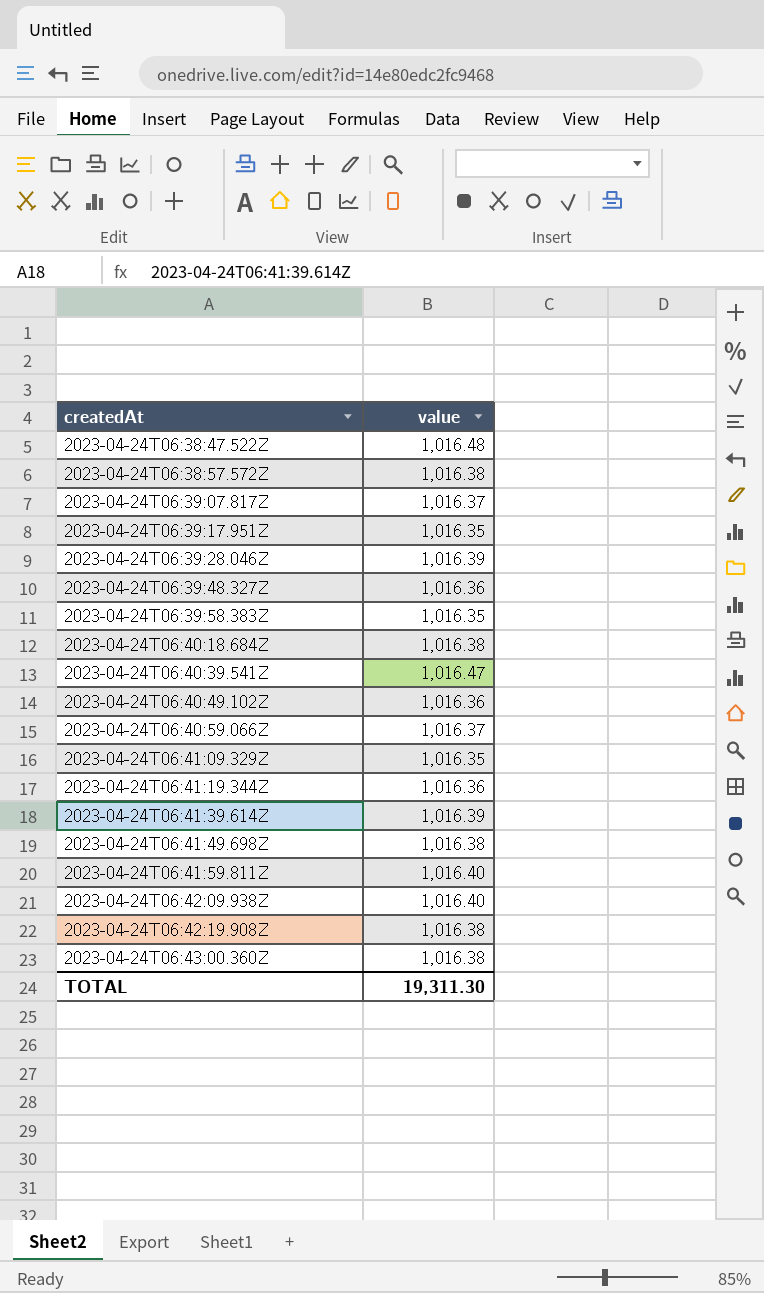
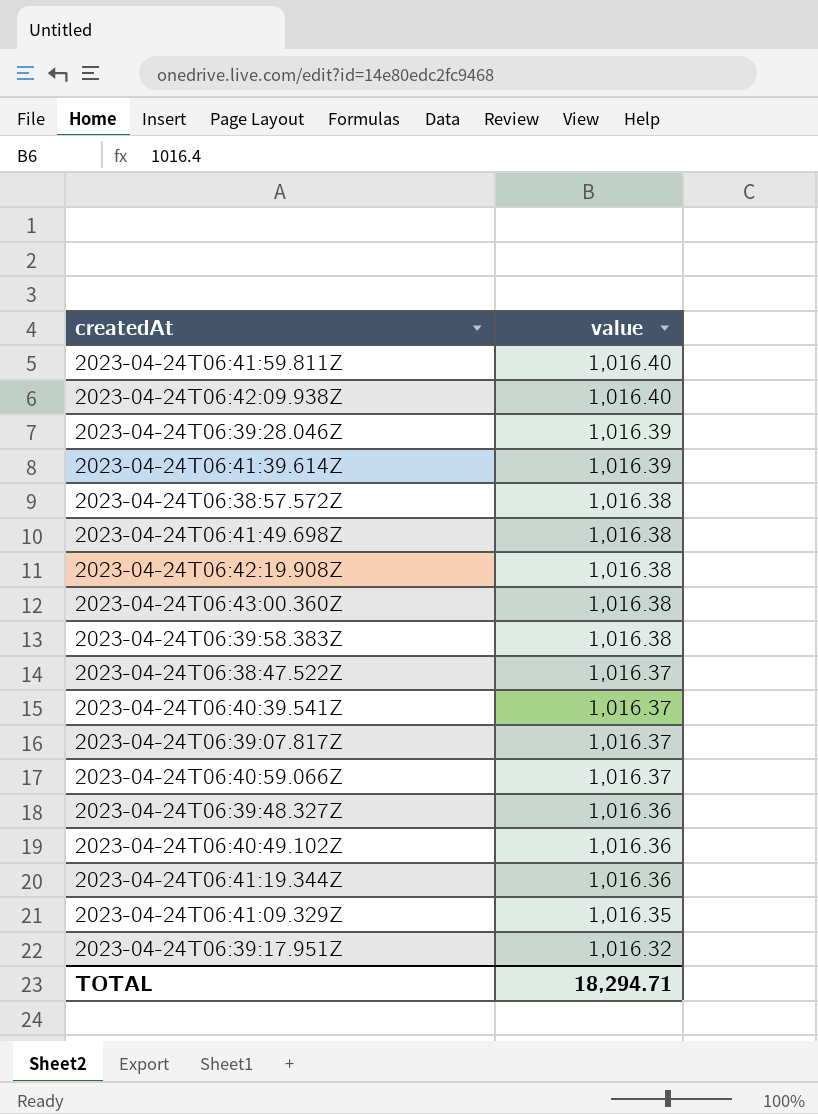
row order: createdAt ascending -> value descending
row 2023-04-24T06:40:18.684Z: 1,016.38 -> none
2023-04-24T06:39:58.383Z | value: 1,016.35 -> 1,016.38
2023-04-24T06:38:47.522Z | value: 1,016.48 -> 1,016.37
2023-04-24T06:40:39.541Z | value: 1,016.47 -> 1,016.37
2023-04-24T06:39:17.951Z | value: 1,016.35 -> 1,016.32
TOTAL | value: 19,311.30 -> 18,294.71

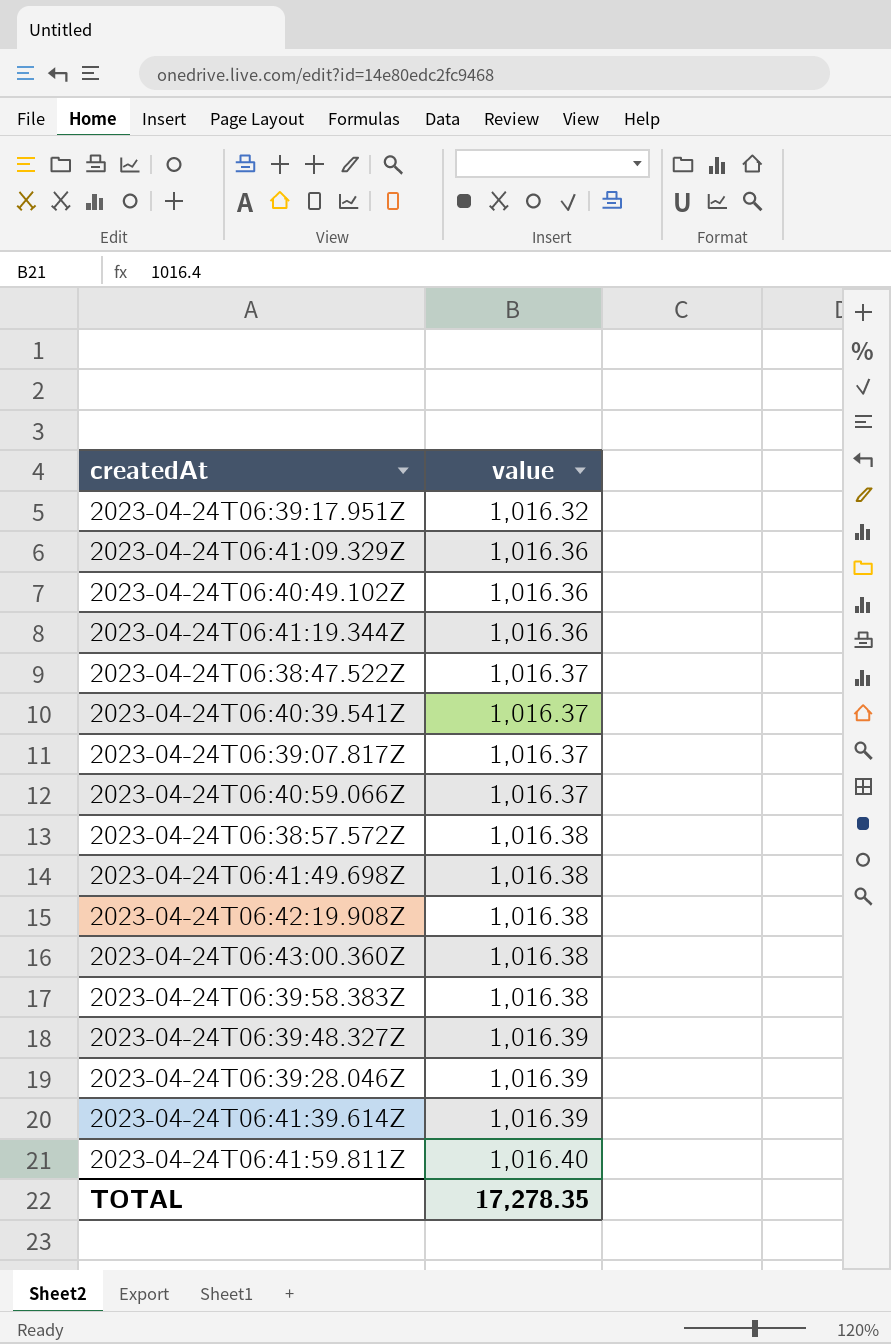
row order: value descending -> value ascending
row 2023-04-24T06:42:09.938Z: 1,016.40 -> none
2023-04-24T06:41:09.329Z | value: 1,016.35 -> 1,016.36
2023-04-24T06:39:48.327Z | value: 1,016.36 -> 1,016.39
TOTAL | value: 18,294.71 -> 17,278.35

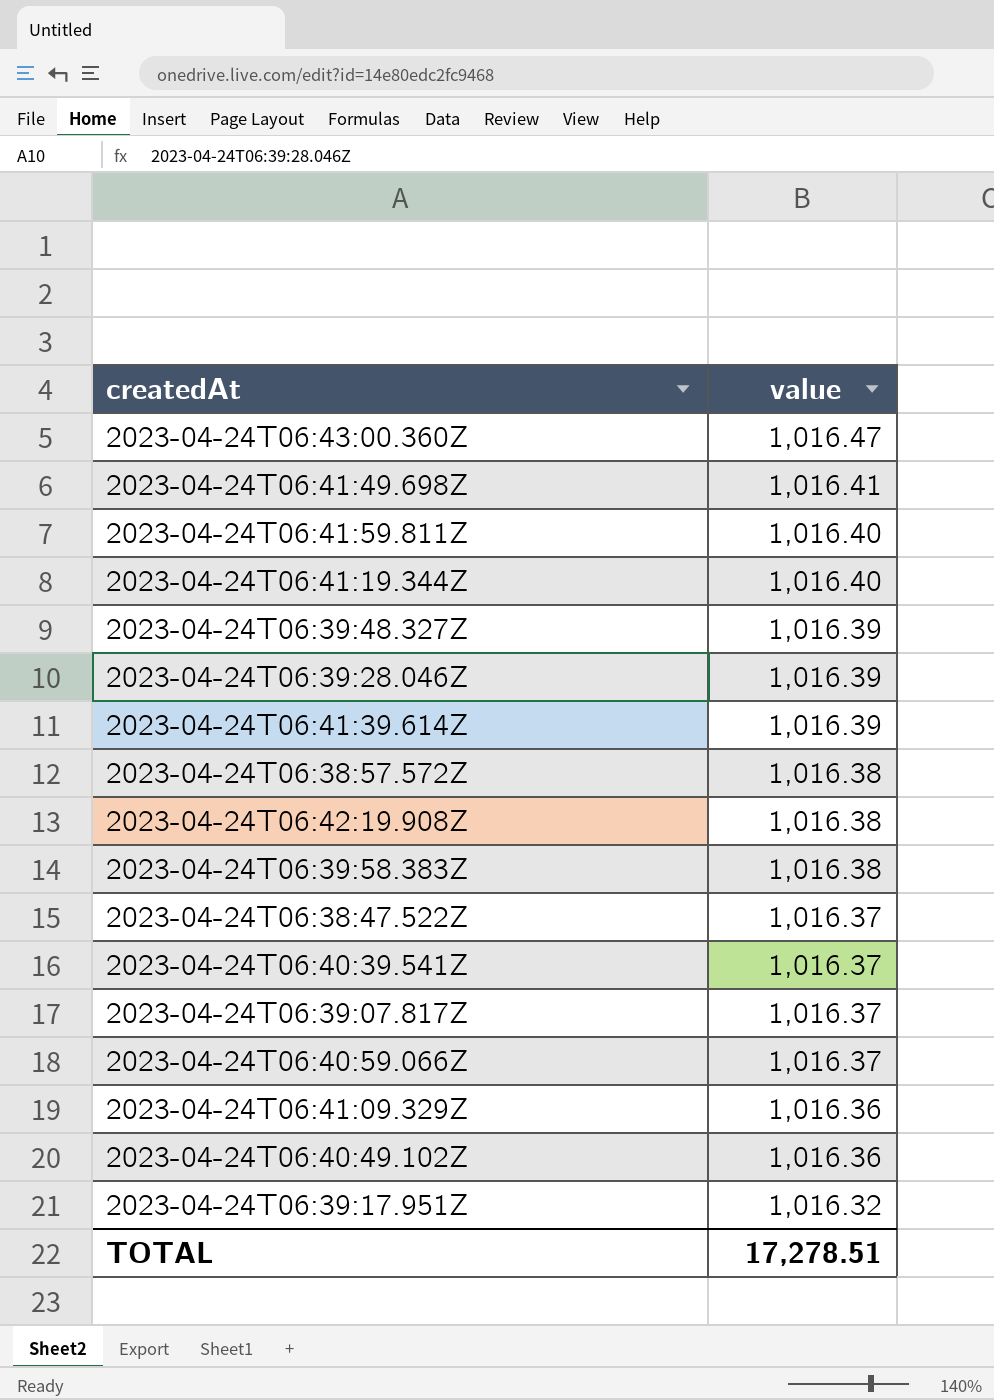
row order: value ascending -> value descending
2023-04-24T06:43:00.360Z | value: 1,016.38 -> 1,016.47
2023-04-24T06:41:49.698Z | value: 1,016.38 -> 1,016.41
2023-04-24T06:41:19.344Z | value: 1,016.36 -> 1,016.40
TOTAL | value: 17,278.35 -> 17,278.51

